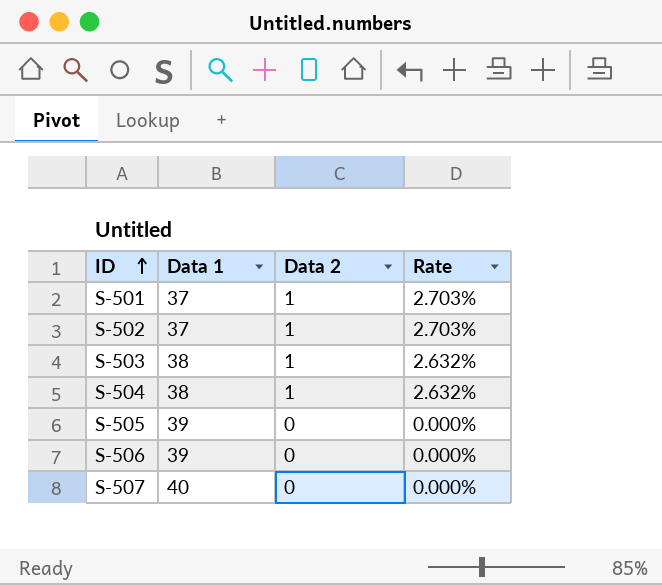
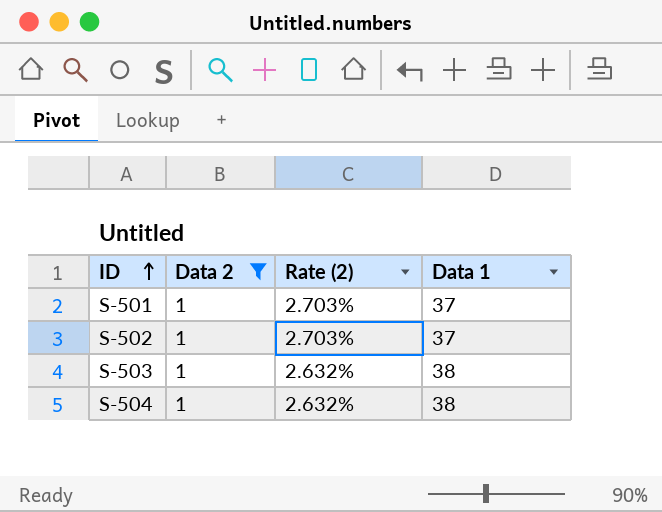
filter: none -> Data 2 = 1
column name: Rate -> Rate (2)
column Data 1 | position: 2 -> 4

